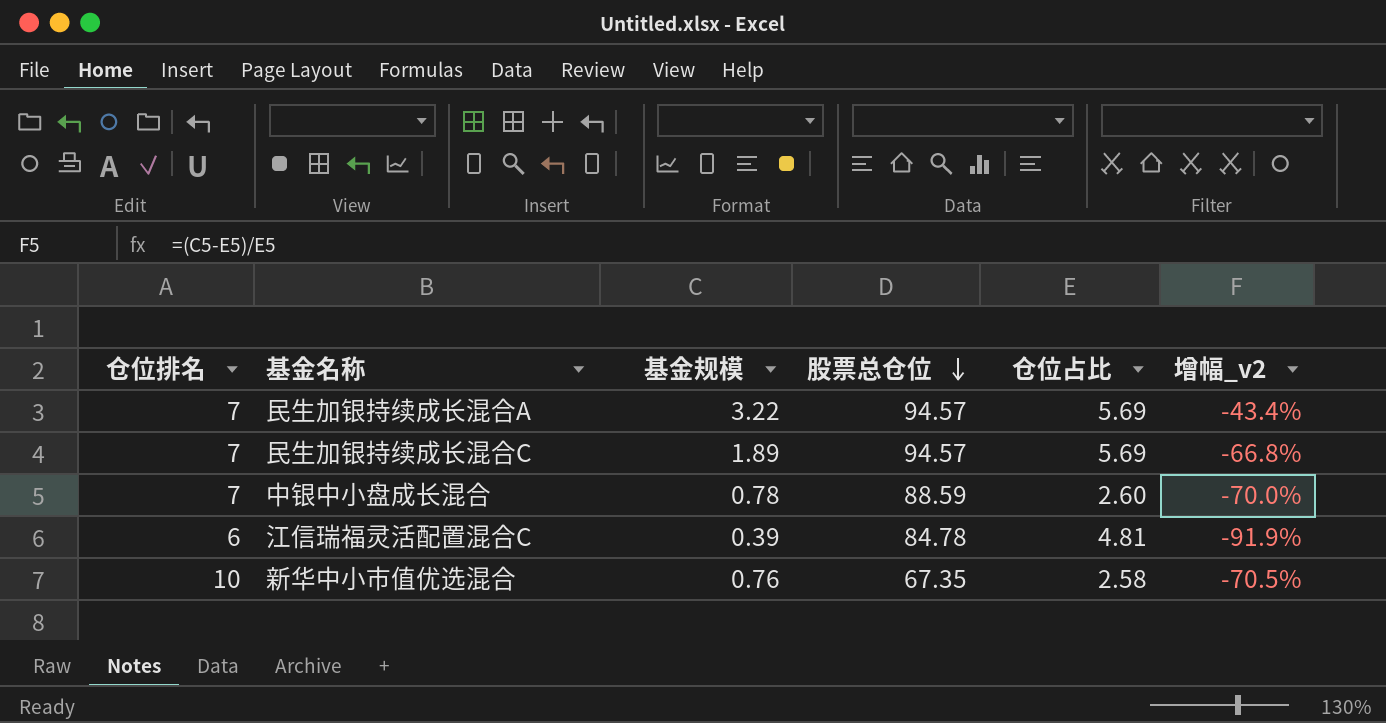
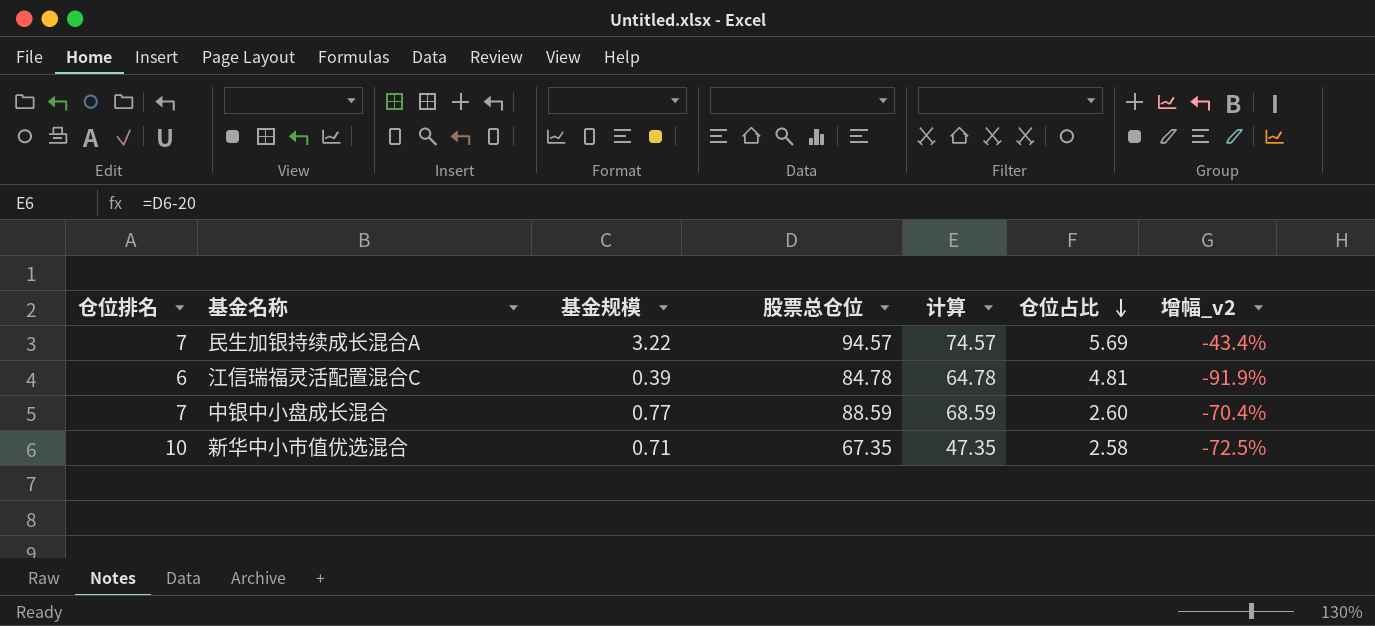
row order: 股票总仓位 descending -> 仓位占比 descending
column 计算 | formula: none -> [股票总仓位] - 20
row 民生加银持续成长混合C: 7 | 1.89 | 94.57 | 5.69 | -66.8% -> none
中银中小盘成长混合 | 基金规模: 0.78 -> 0.77
中银中小盘成长混合 | 增幅_v2: -70.0% -> -70.4%
新华中小市值优选混合 | 基金规模: 0.76 -> 0.71
新华中小市值优选混合 | 增幅_v2: -70.5% -> -72.5%

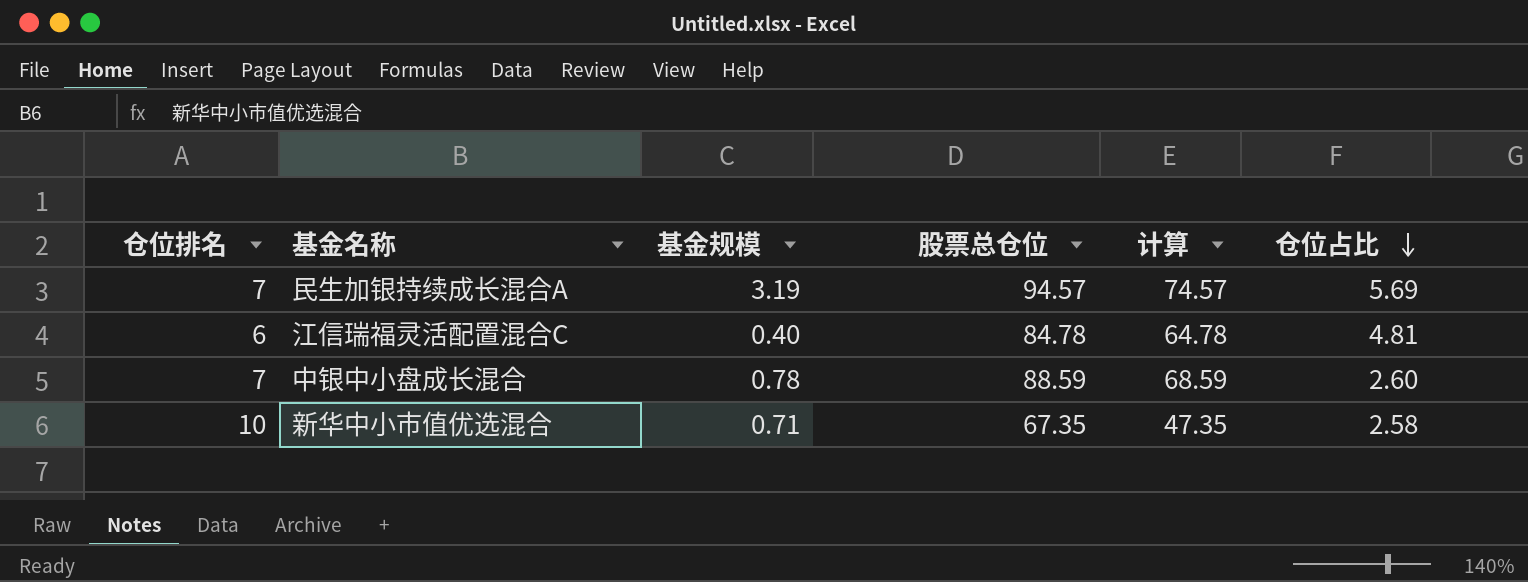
column 增幅_v2 | formula: ([基金规模] - [仓位占比]) / [仓位占比] -> none
民生加银持续成长混合A | 基金规模: 3.22 -> 3.19
江信瑞福灵活配置混合C | 基金规模: 0.39 -> 0.40
中银中小盘成长混合 | 基金规模: 0.77 -> 0.78

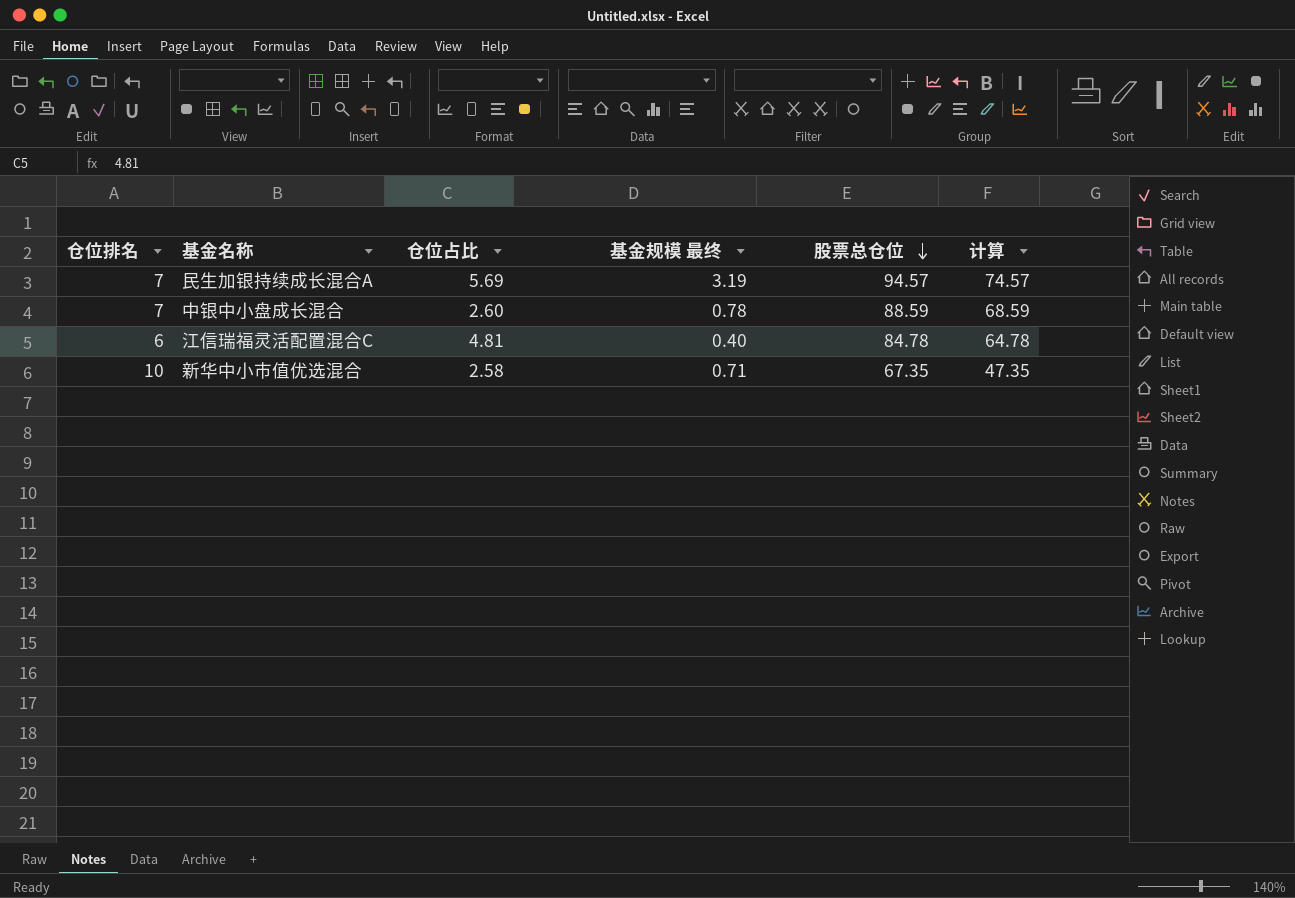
row order: 仓位占比 descending -> 股票总仓位 descending
column 仓位占比 | position: 6 -> 3
column name: 基金规模 -> 基金规模 最终

